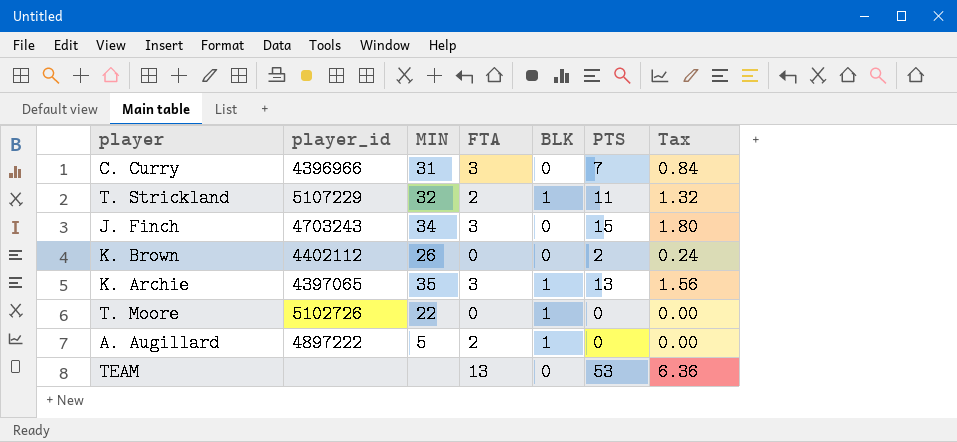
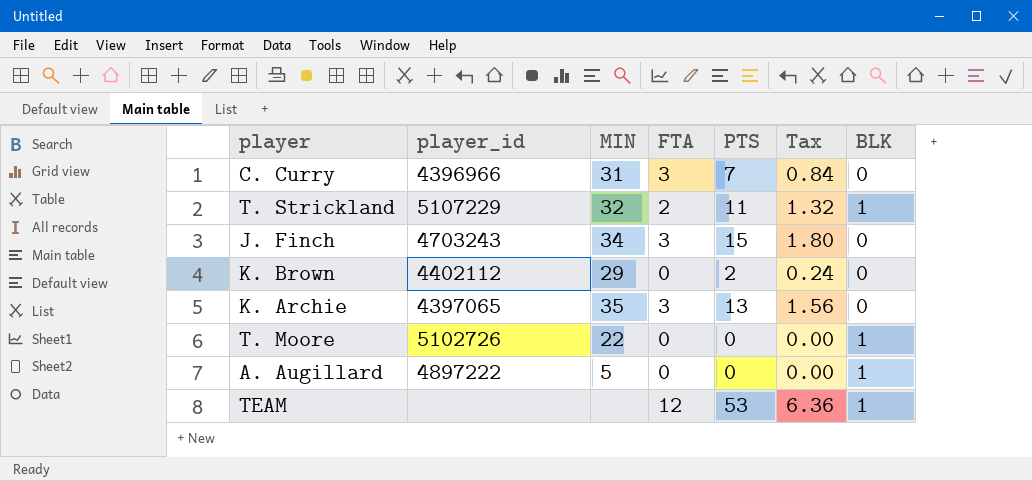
column BLK | position: 5 -> 7
K. Brown | MIN: 26 -> 29
K. Archie | BLK: 1 -> 0
A. Augillard | FTA: 2 -> 0
TEAM | FTA: 13 -> 12
TEAM | BLK: 0 -> 1

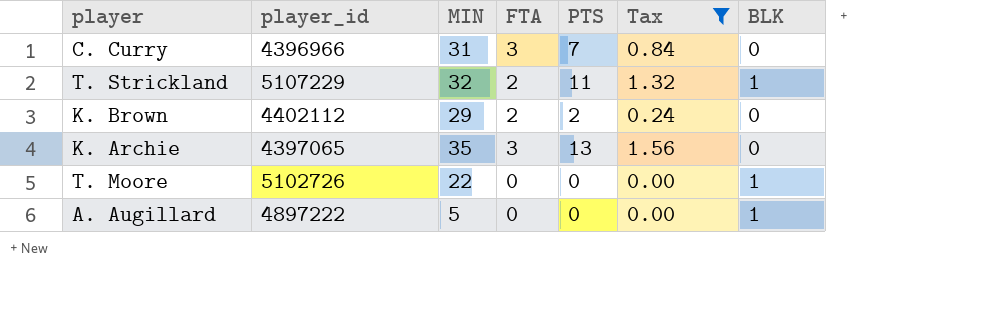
filter: none -> Tax <= 1.56
K. Brown | FTA: 0 -> 2

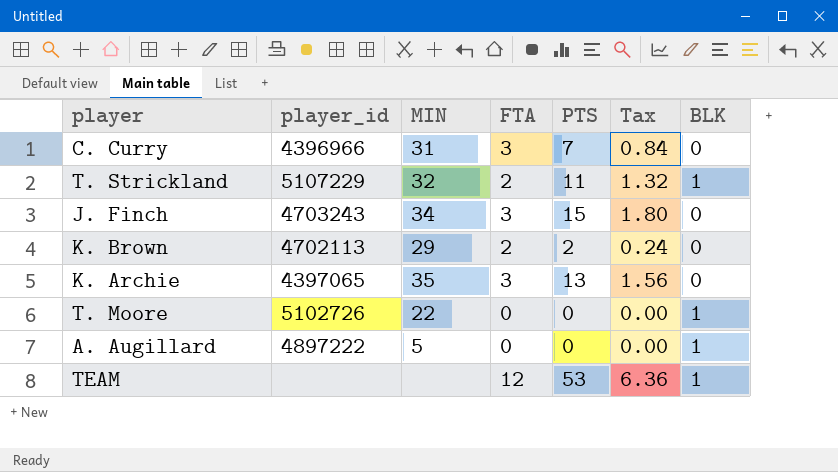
filter: Tax <= 1.56 -> none
K. Brown | player_id: 4402112 -> 4702113

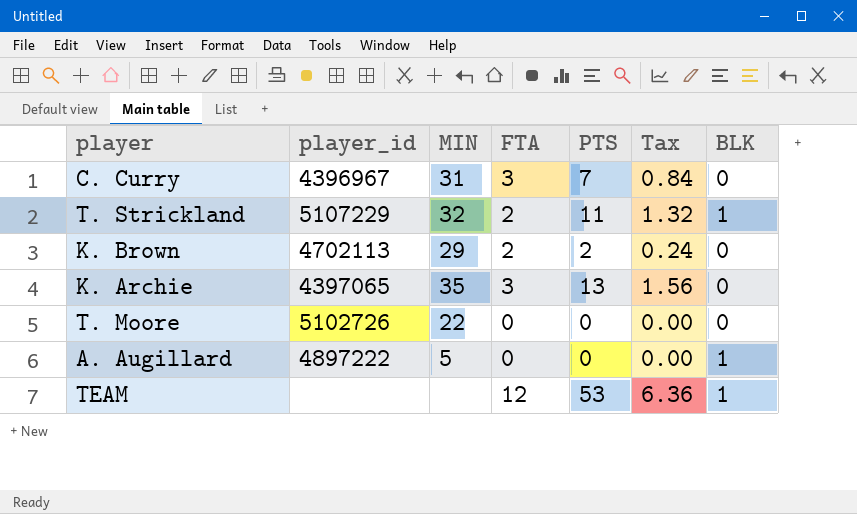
row J. Finch: 4703243 | 34 | 3 | 15 | 1.80 | 0 -> none
C. Curry | player_id: 4396966 -> 4396967
T. Moore | BLK: 1 -> 0

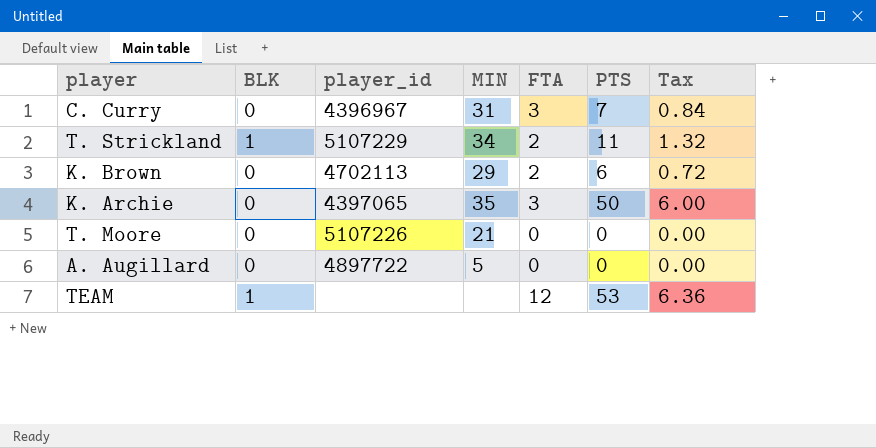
column BLK | position: 7 -> 2
T. Strickland | MIN: 32 -> 34
K. Brown | PTS: 2 -> 6
K. Brown | Tax: 0.24 -> 0.72
K. Archie | PTS: 13 -> 50
K. Archie | Tax: 1.56 -> 6.00
T. Moore | player_id: 5102726 -> 5107226
T. Moore | MIN: 22 -> 21
A. Augillard | BLK: 1 -> 0
A. Augillard | player_id: 4897222 -> 4897722

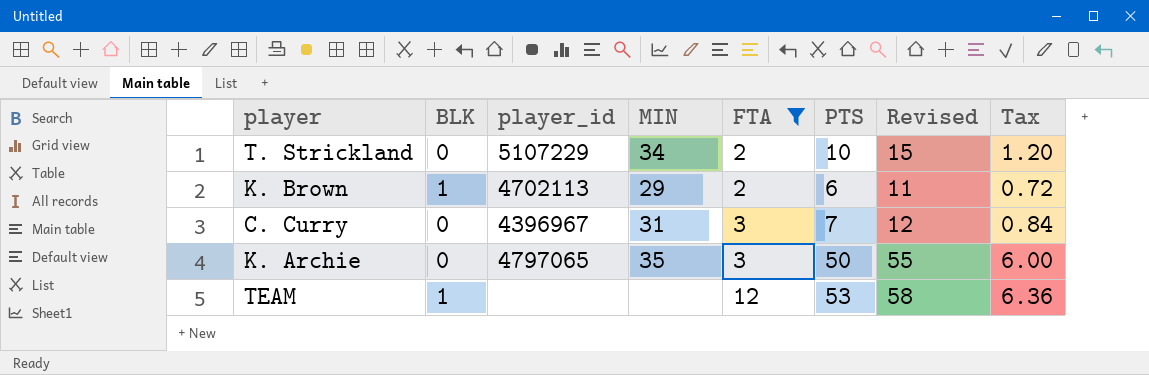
filter: none -> FTA != 0
row order: none -> FTA ascending
column Revised | formula: none -> [PTS] + 5
T. Strickland | BLK: 1 -> 0
T. Strickland | PTS: 11 -> 10
T. Strickland | Tax: 1.32 -> 1.20
K. Brown | BLK: 0 -> 1
K. Archie | player_id: 4397065 -> 4797065

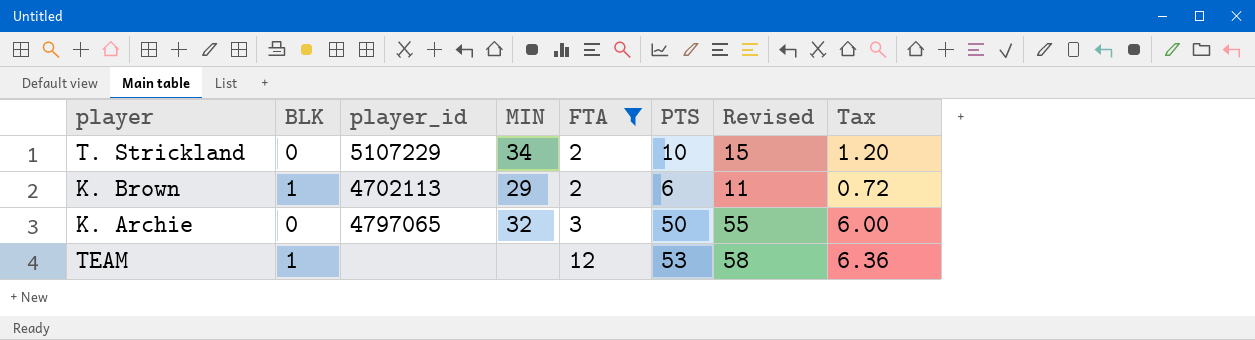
row C. Curry: 0 | 4396967 | 31 | 3 | 7 | 12 | 0.84 -> none
K. Archie | MIN: 35 -> 32

